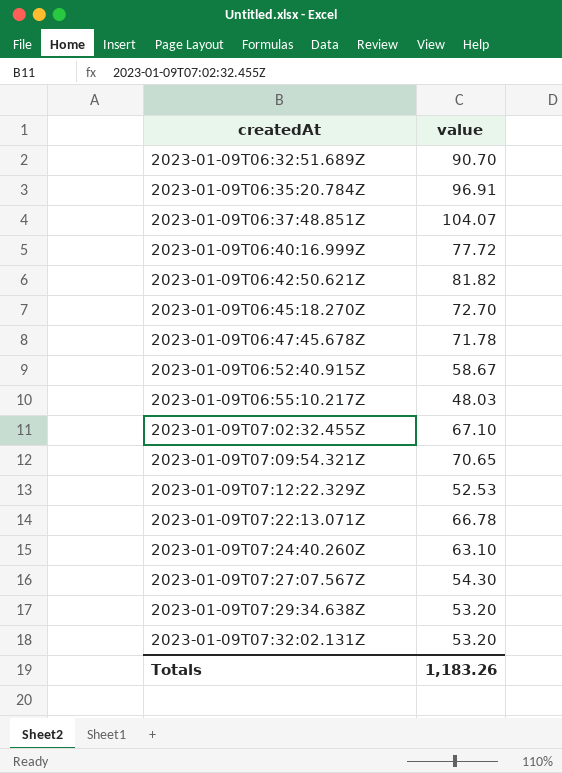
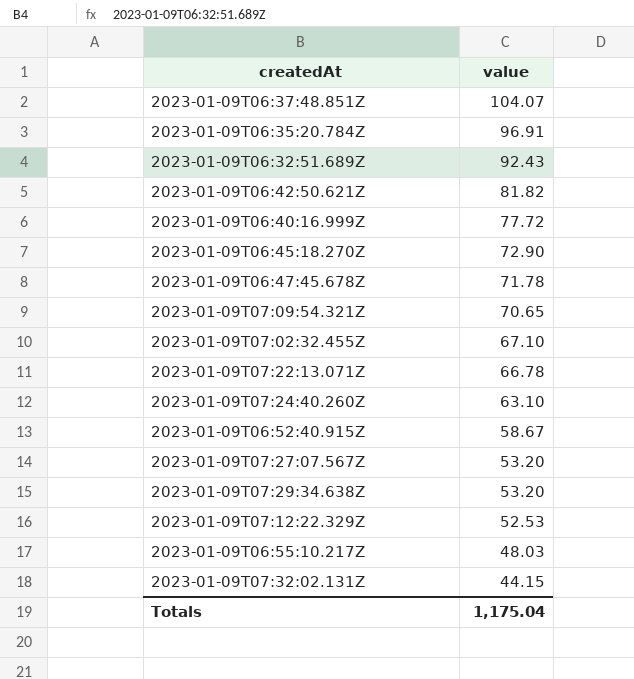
row order: createdAt ascending -> value descending
2023-01-09T06:32:51.689Z | value: 90.70 -> 92.43
2023-01-09T06:45:18.270Z | value: 72.70 -> 72.90
2023-01-09T07:27:07.567Z | value: 54.30 -> 53.20
2023-01-09T07:32:02.131Z | value: 53.20 -> 44.15
Totals | value: 1,183.26 -> 1,175.04

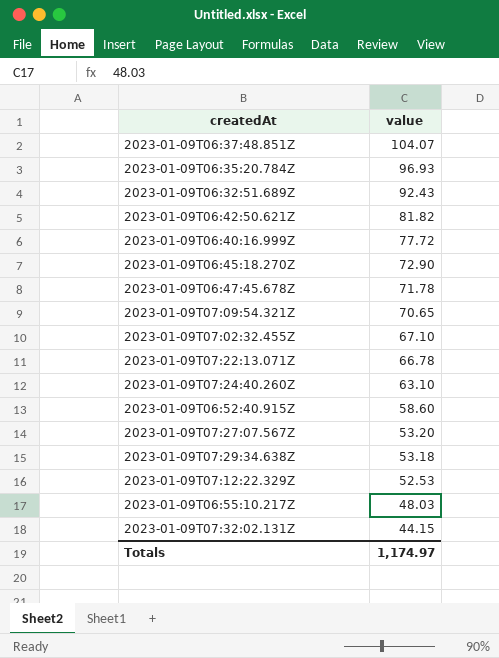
2023-01-09T06:35:20.784Z | value: 96.91 -> 96.93
2023-01-09T06:52:40.915Z | value: 58.67 -> 58.60
2023-01-09T07:29:34.638Z | value: 53.20 -> 53.18
Totals | value: 1,175.04 -> 1,174.97

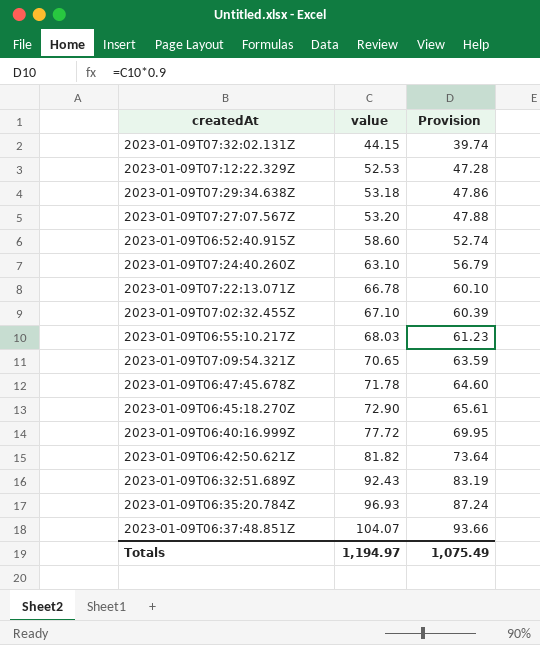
row order: value descending -> value ascending
column Provision | formula: none -> [value] * 0.9
2023-01-09T06:55:10.217Z | value: 48.03 -> 68.03
Totals | value: 1,174.97 -> 1,194.97

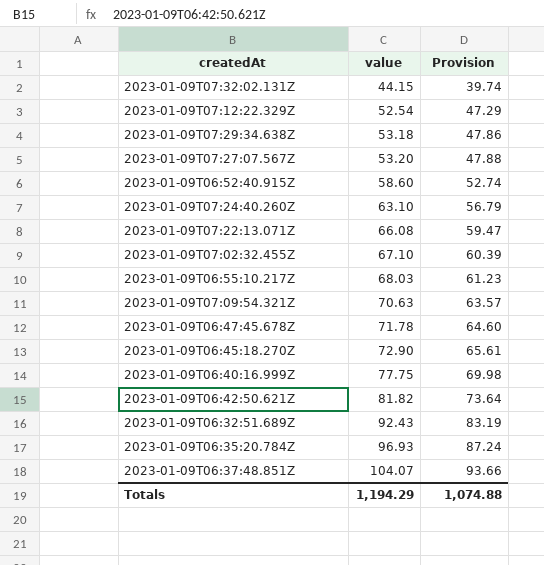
2023-01-09T07:12:22.329Z | value: 52.53 -> 52.54
2023-01-09T07:12:22.329Z | Provision: 47.28 -> 47.29
2023-01-09T07:22:13.071Z | value: 66.78 -> 66.08
2023-01-09T07:22:13.071Z | Provision: 60.10 -> 59.47
2023-01-09T07:09:54.321Z | value: 70.65 -> 70.63
2023-01-09T07:09:54.321Z | Provision: 63.59 -> 63.57
2023-01-09T06:40:16.999Z | value: 77.72 -> 77.75
2023-01-09T06:40:16.999Z | Provision: 69.95 -> 69.98
Totals | value: 1,194.97 -> 1,194.29
Totals | Provision: 1,075.49 -> 1,074.88

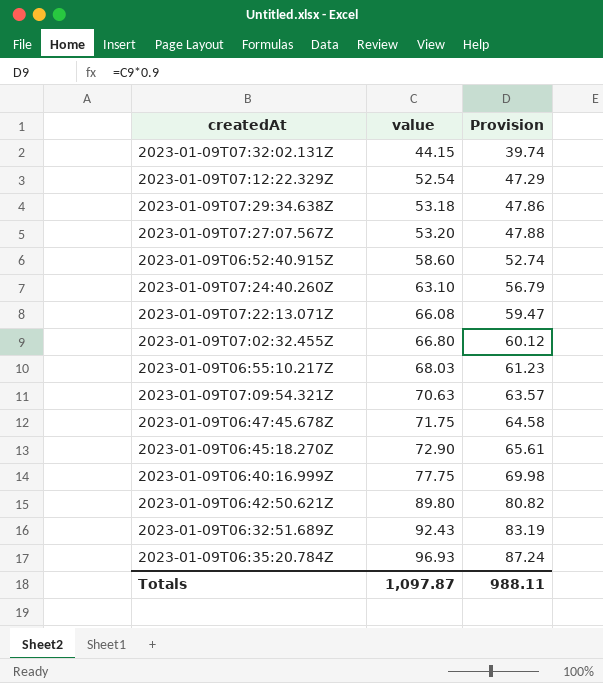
row 2023-01-09T06:37:48.851Z: 104.07 | 93.66 -> none
2023-01-09T07:02:32.455Z | value: 67.10 -> 66.80
2023-01-09T07:02:32.455Z | Provision: 60.39 -> 60.12
2023-01-09T06:47:45.678Z | value: 71.78 -> 71.75
2023-01-09T06:47:45.678Z | Provision: 64.60 -> 64.58
2023-01-09T06:42:50.621Z | value: 81.82 -> 89.80
2023-01-09T06:42:50.621Z | Provision: 73.64 -> 80.82
Totals | value: 1,194.29 -> 1,097.87
Totals | Provision: 1,074.88 -> 988.11

